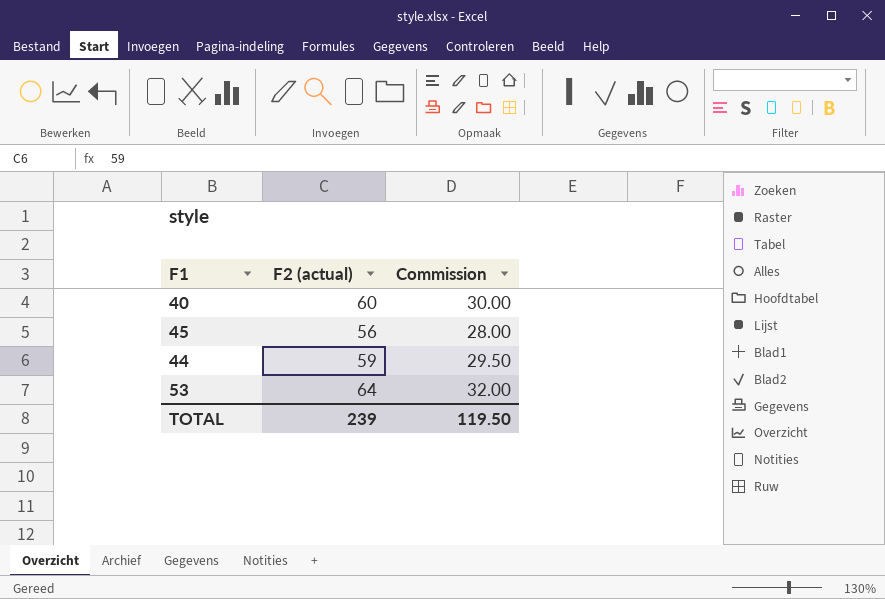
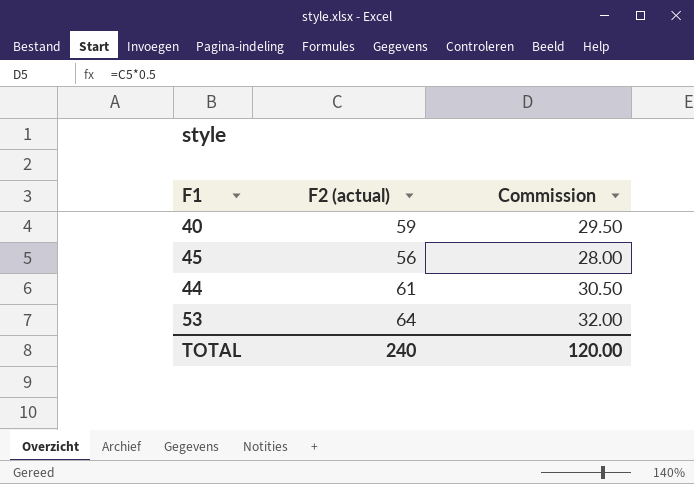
40 | F2 (actual): 60 -> 59
40 | Commission: 30.00 -> 29.50
44 | F2 (actual): 59 -> 61
44 | Commission: 29.50 -> 30.50
TOTAL | F2 (actual): 239 -> 240
TOTAL | Commission: 119.50 -> 120.00

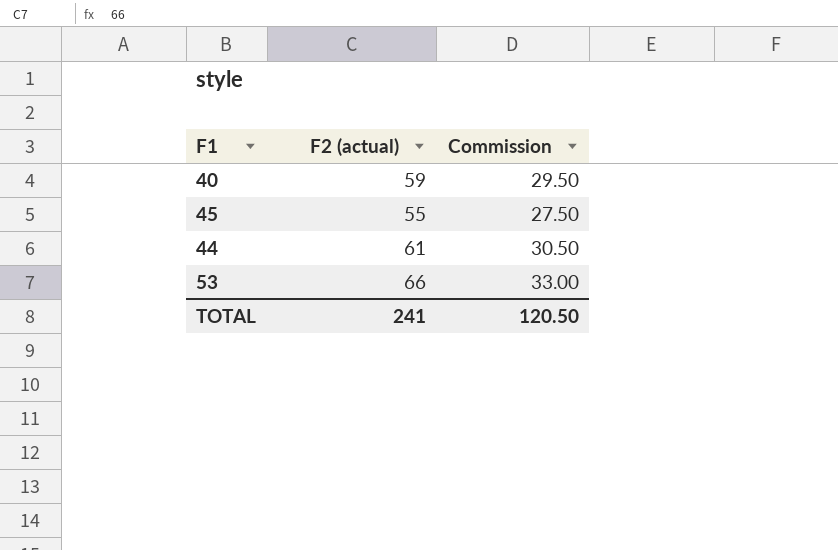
45 | F2 (actual): 56 -> 55
45 | Commission: 28.00 -> 27.50
53 | F2 (actual): 64 -> 66
53 | Commission: 32.00 -> 33.00
TOTAL | F2 (actual): 240 -> 241
TOTAL | Commission: 120.00 -> 120.50

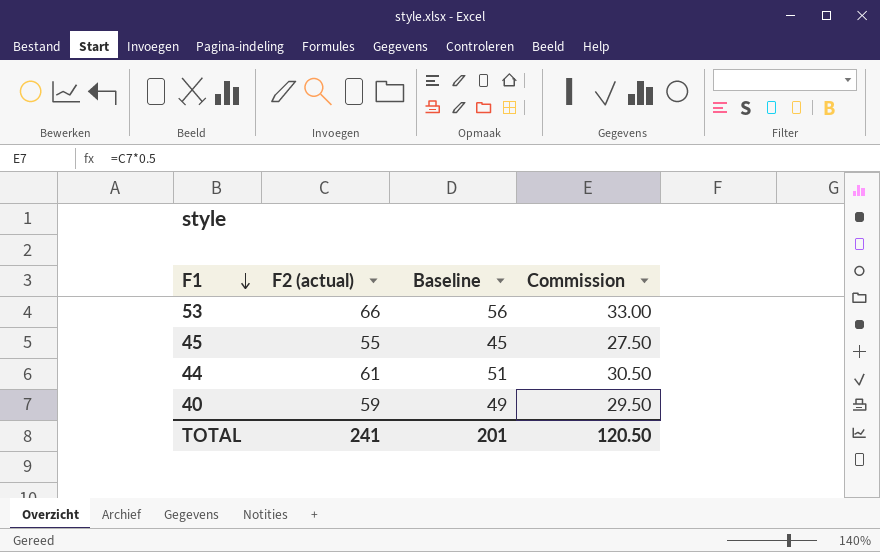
row order: none -> F1 descending
column Baseline | formula: none -> [F2 (actual)] - 10

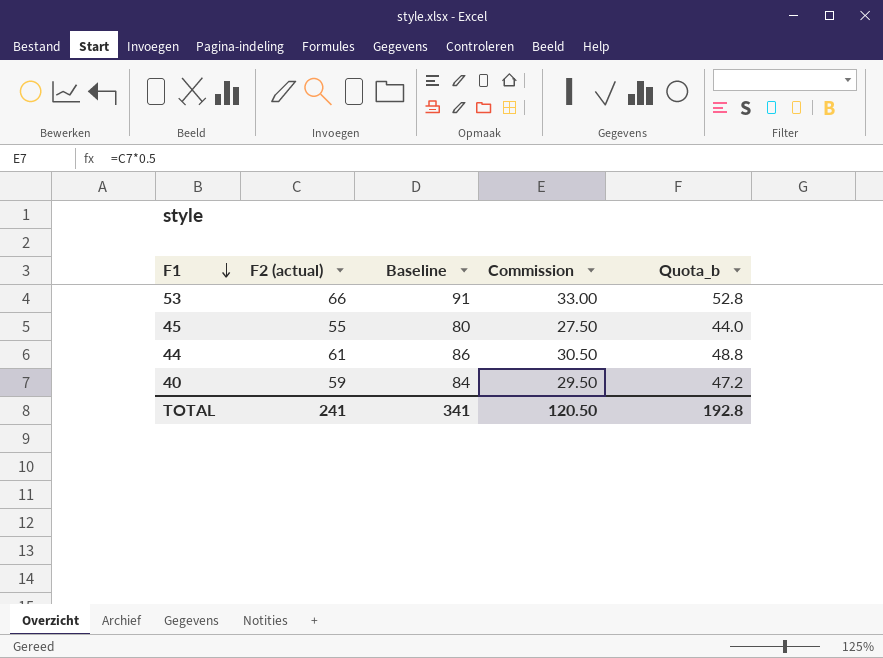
column Baseline | formula: [F2 (actual)] - 10 -> [F2 (actual)] + 25
column Quota_b | formula: none -> [F2 (actual)] * 0.8
TOTAL | Baseline: 201 -> 341

